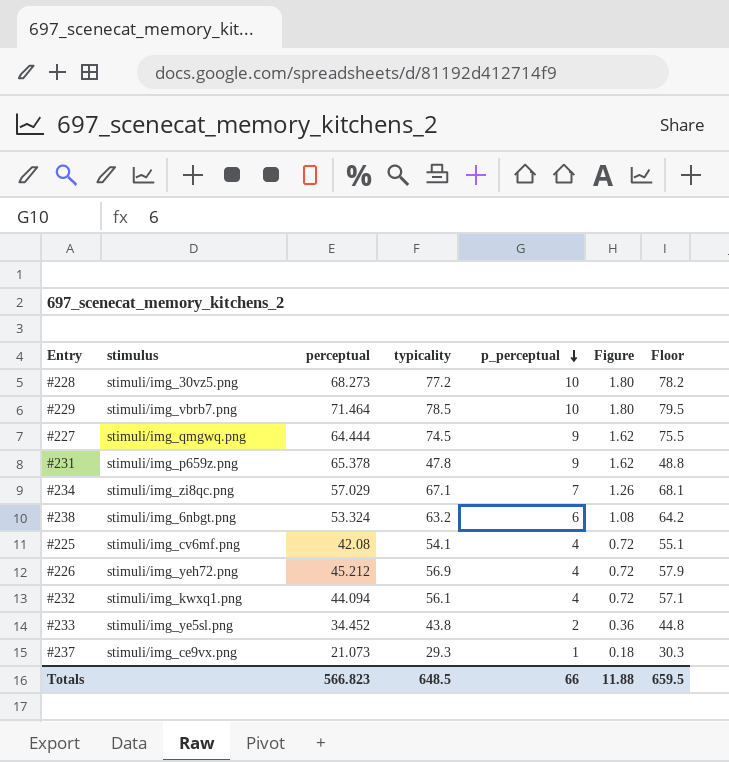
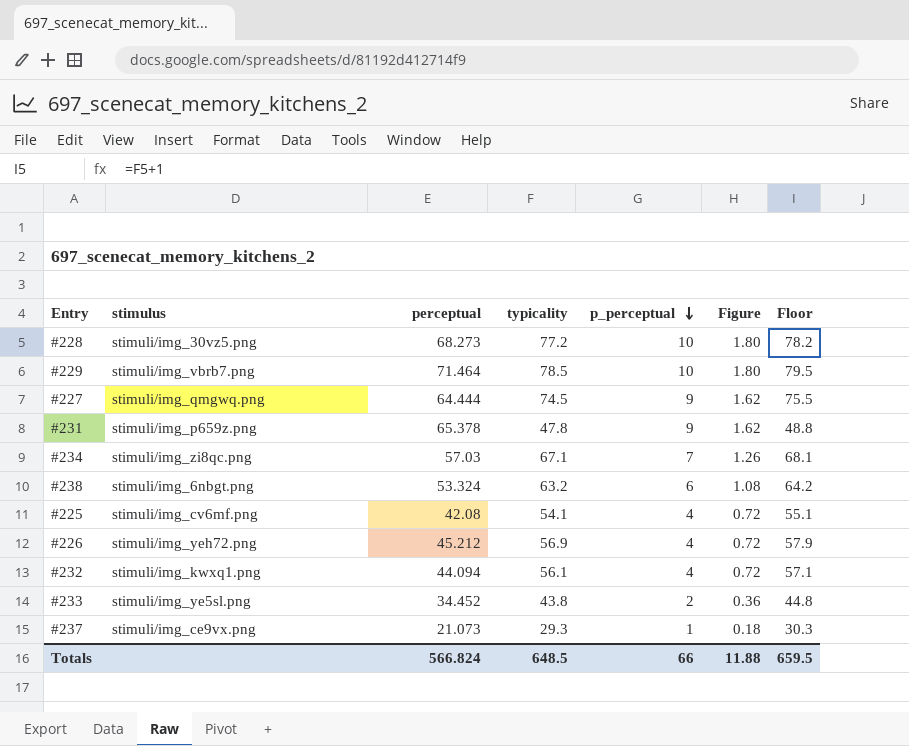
#234 | perceptual: 57.029 -> 57.03
Totals | perceptual: 566.823 -> 566.824

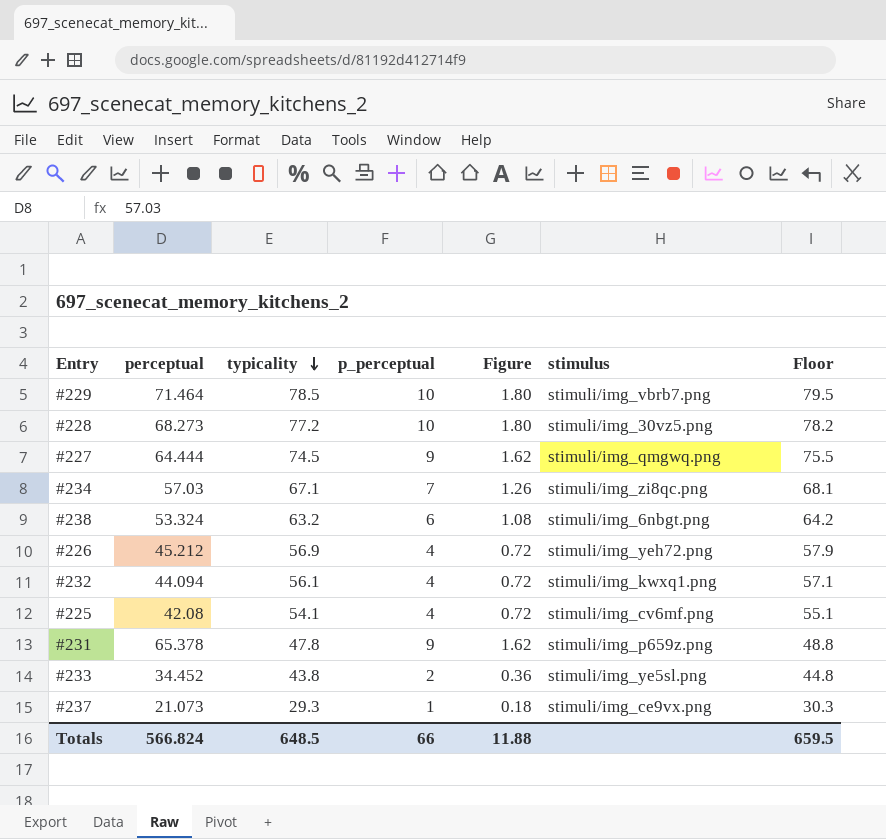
row order: p_perceptual descending -> typicality descending
column stimulus | position: 2 -> 6

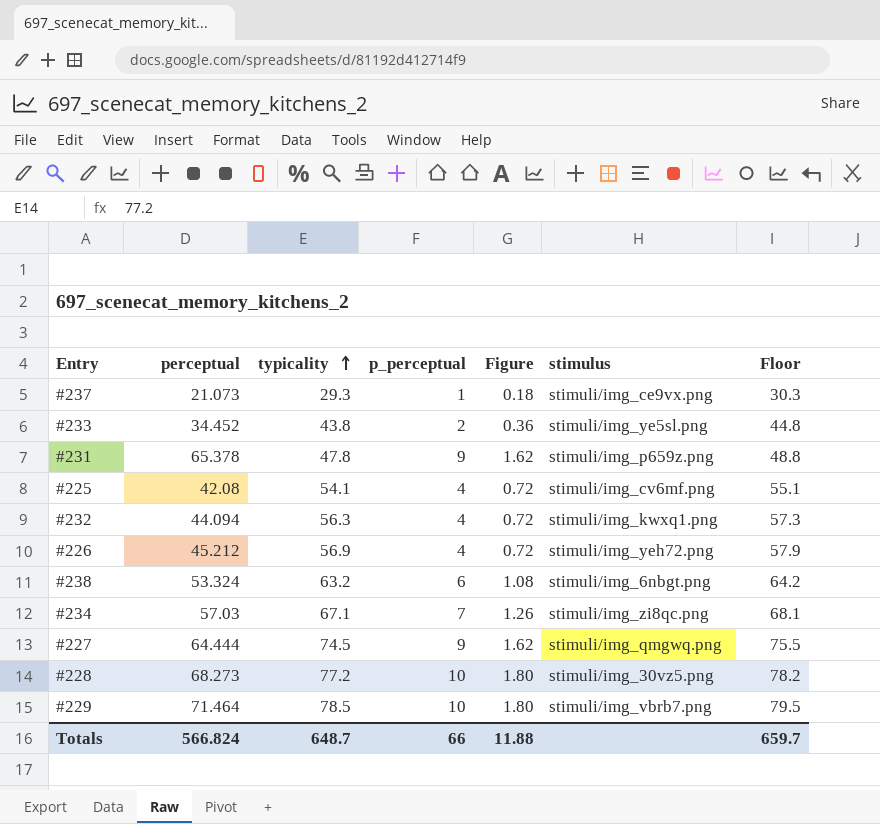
row order: typicality descending -> typicality ascending
#232 | typicality: 56.1 -> 56.3
#232 | Floor: 57.1 -> 57.3
Totals | typicality: 648.5 -> 648.7
Totals | Floor: 659.5 -> 659.7

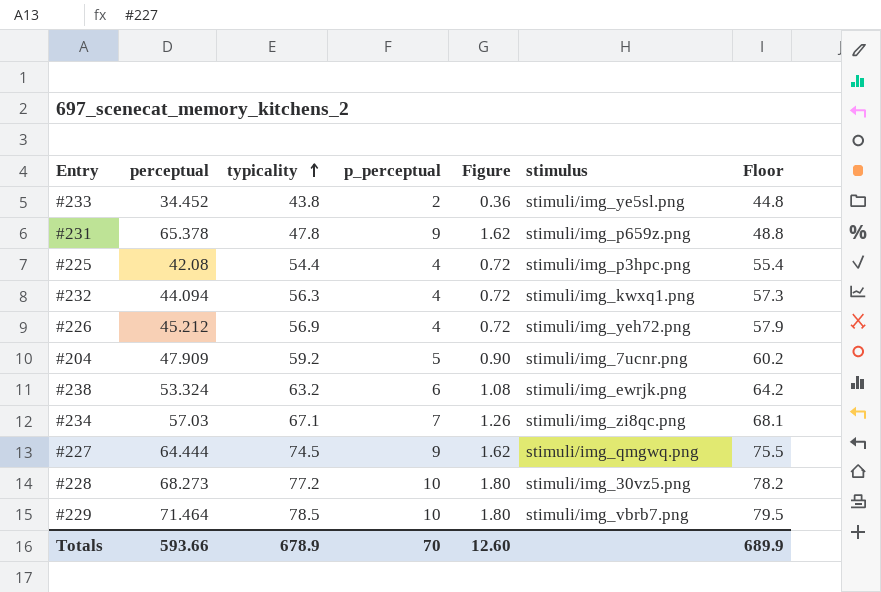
row #237: 21.073 | 29.3 | 1 | 0.18 | stimuli/img_ce9vx.png | 30.3 -> none
#225 | typicality: 54.1 -> 54.4
#225 | stimulus: stimuli/img_cv6mf.png -> stimuli/img_p3hpc.png
#225 | Floor: 55.1 -> 55.4
row #204: none -> 47.909 | 59.2 | 5 | 0.90 | stimuli/img_7ucnr.png | 60.2
#238 | stimulus: stimuli/img_6nbgt.png -> stimuli/img_ewrjk.png
Totals | perceptual: 566.824 -> 593.66
Totals | typicality: 648.7 -> 678.9
Totals | p_perceptual: 66 -> 70
Totals | Figure: 11.88 -> 12.60
Totals | Floor: 659.7 -> 689.9

